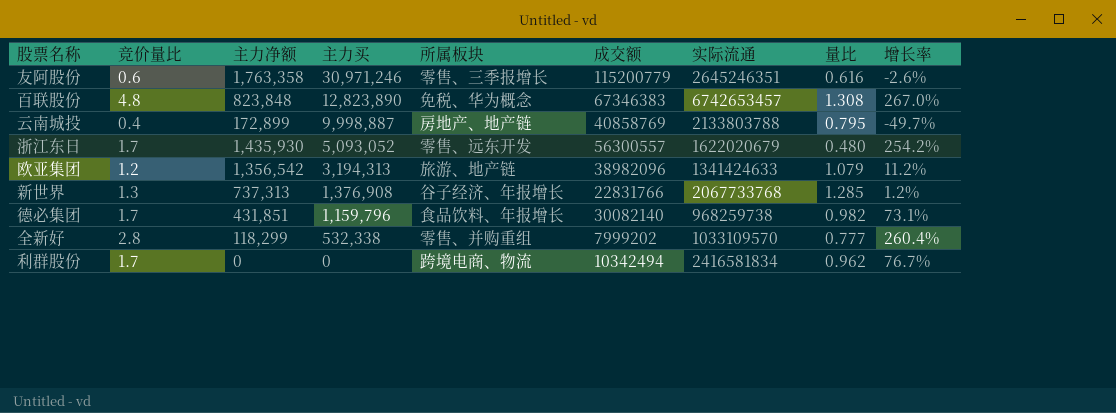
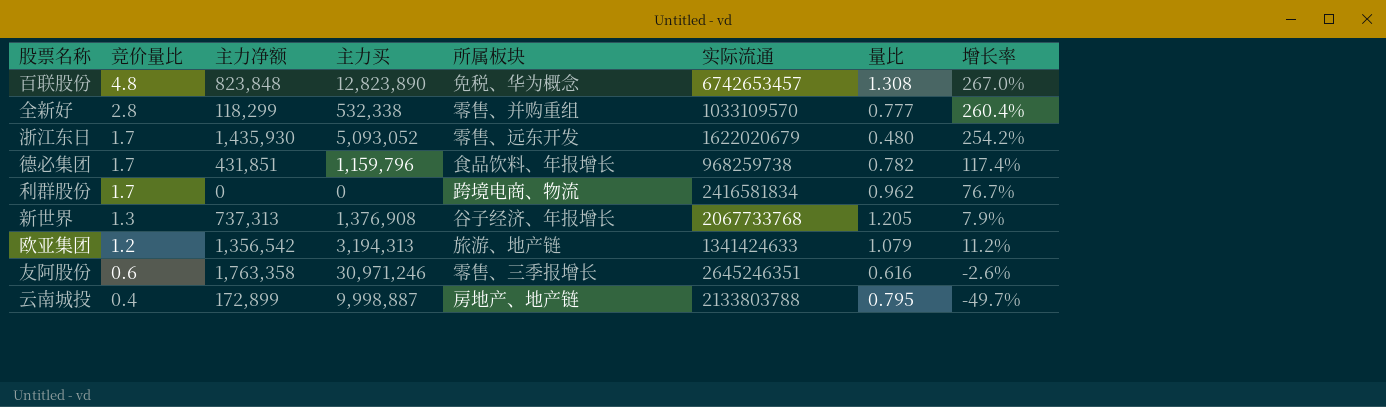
row order: 主力买 descending -> 竞价量比 descending
column 成交额 | position: 6 -> none
德必集团 | 量比: 0.982 -> 0.782
德必集团 | 增长率: 73.1% -> 117.4%
新世界 | 量比: 1.285 -> 1.205
新世界 | 增长率: 1.2% -> 7.9%

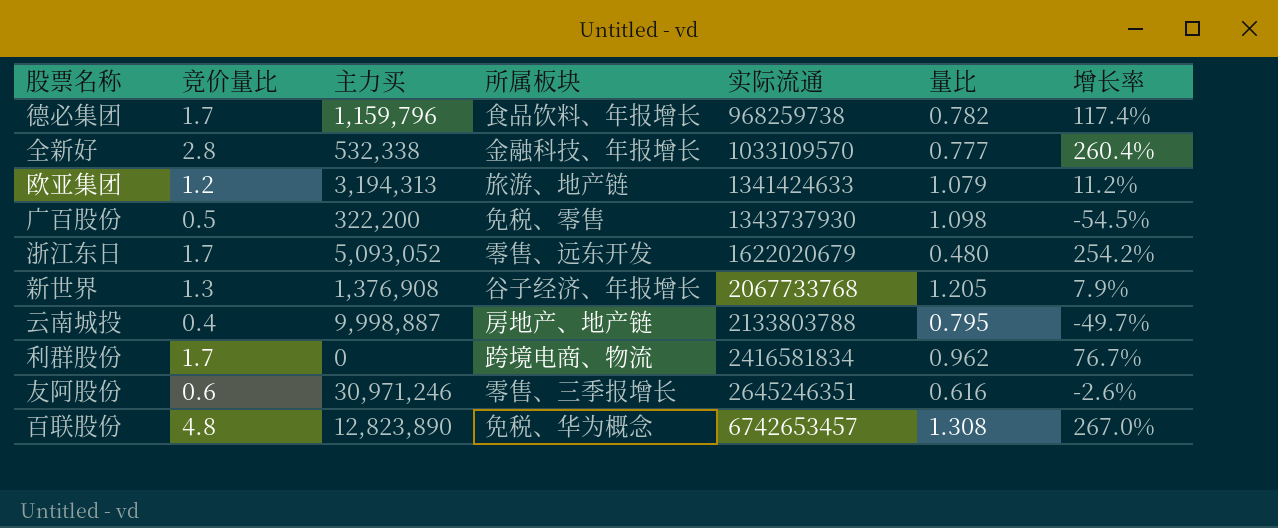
row order: 竞价量比 descending -> 实际流通 ascending
column 主力净额 | position: 3 -> none
全新好 | 所属板块: 零售、并购重组 -> 金融科技、年报增长
row 广百股份: none -> 0.5 | 322,200 | 免税、零售 | 1343737930 | 1.098 | -54.5%

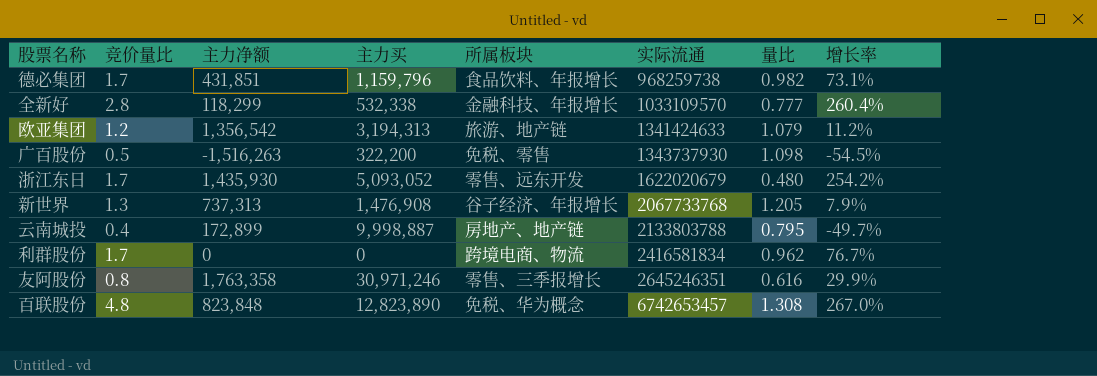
column 主力净额 | position: none -> 3
德必集团 | 量比: 0.782 -> 0.982
德必集团 | 增长率: 117.4% -> 73.1%
新世界 | 主力买: 1,376,908 -> 1,476,908
友阿股份 | 竞价量比: 0.6 -> 0.8
友阿股份 | 增长率: -2.6% -> 29.9%

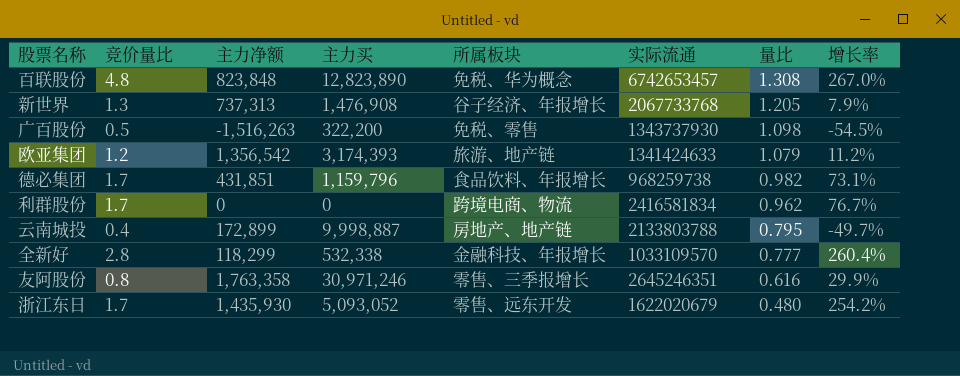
row order: 实际流通 ascending -> 量比 descending
欧亚集团 | 主力买: 3,194,313 -> 3,174,393

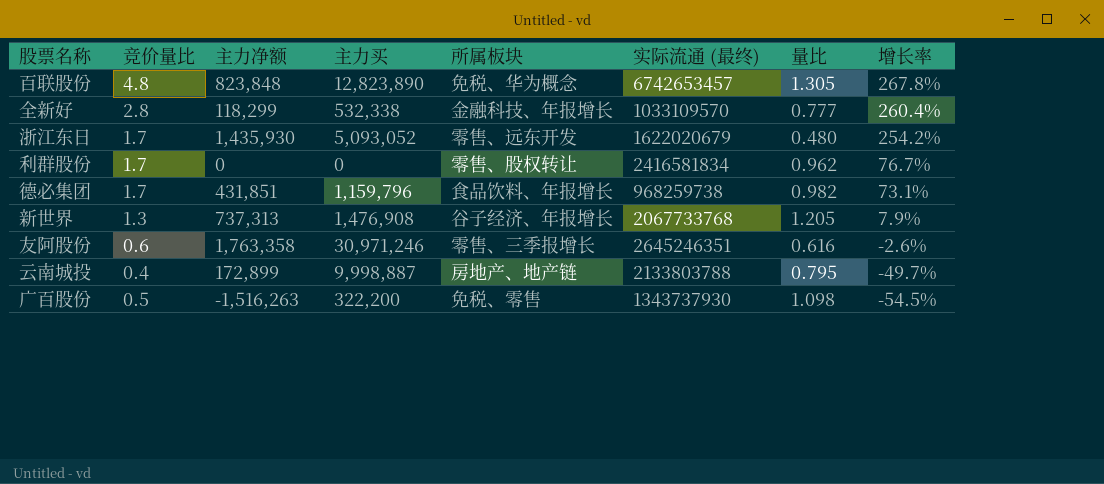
row order: 量比 descending -> 增长率 descending
column name: 实际流通 -> 实际流通 (最终)
row 欧亚集团: 1.2 | 1,356,542 | 3,174,393 | 旅游、地产链 | 1341424633 | 1.079 | 11.2% -> none
百联股份 | 量比: 1.308 -> 1.305
百联股份 | 增长率: 267.0% -> 267.8%
利群股份 | 所属板块: 跨境电商、物流 -> 零售、股权转让
友阿股份 | 竞价量比: 0.8 -> 0.6
友阿股份 | 增长率: 29.9% -> -2.6%

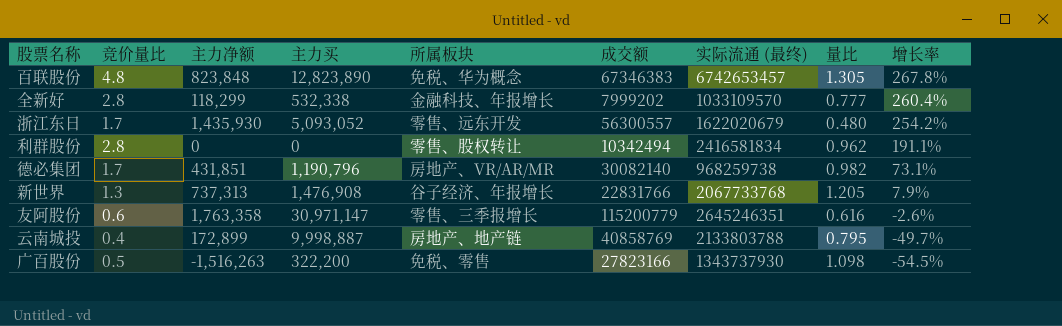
column 成交额 | position: none -> 6
利群股份 | 竞价量比: 1.7 -> 2.8
利群股份 | 增长率: 76.7% -> 191.1%
德必集团 | 主力买: 1,159,796 -> 1,190,796
德必集团 | 所属板块: 食品饮料、年报增长 -> 房地产、VR/AR/MR
友阿股份 | 主力买: 30,971,246 -> 30,971,147

